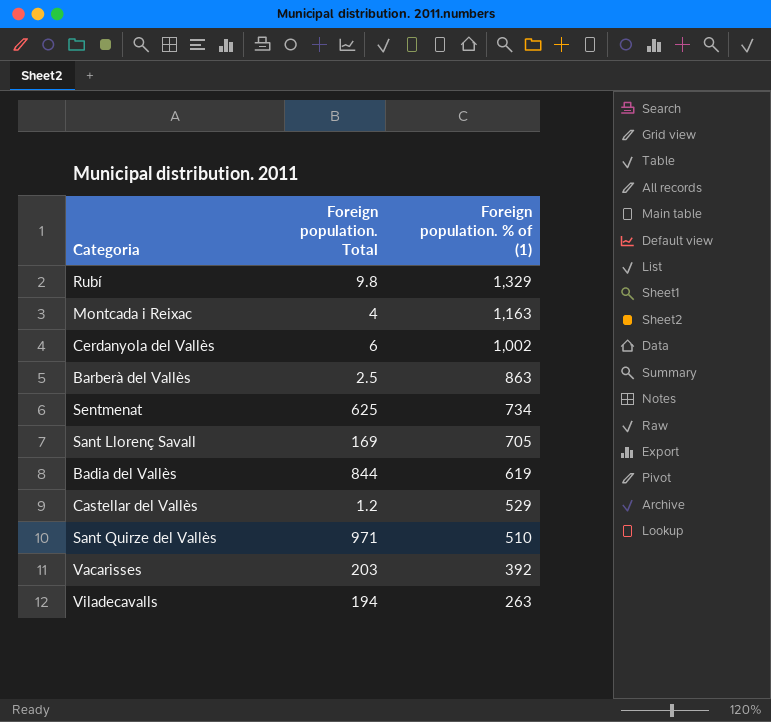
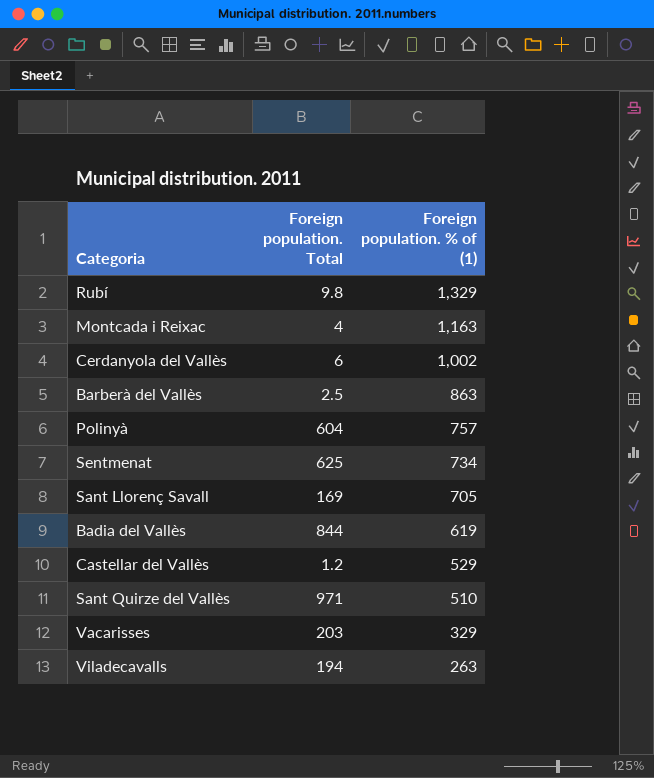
row Polinyà: none -> 604 | 757
Vacarisses | Foreign population. % of (1): 392 -> 329

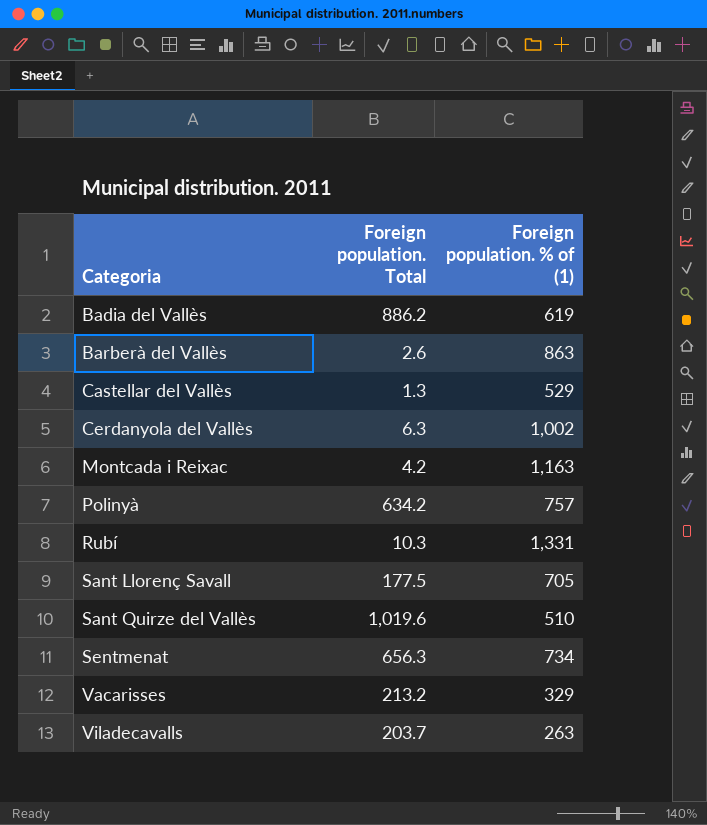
row order: Foreign population. % of (1) descending -> Categoria ascending
Badia del Vallès | Foreign population. Total: 844 -> 886.2
Barberà del Vallès | Foreign population. Total: 2.5 -> 2.6
Castellar del Vallès | Foreign population. Total: 1.2 -> 1.3
Cerdanyola del Vallès | Foreign population. Total: 6 -> 6.3
Montcada i Reixac | Foreign population. Total: 4 -> 4.2
Polinyà | Foreign population. Total: 604 -> 634.2
Rubí | Foreign population. Total: 9.8 -> 10.3
Rubí | Foreign population. % of (1): 1,329 -> 1,331
Sant Llorenç Savall | Foreign population. Total: 169 -> 177.5
Sant Quirze del Vallès | Foreign population. Total: 971 -> 1,019.6
Sentmenat | Foreign population. Total: 625 -> 656.3
Vacarisses | Foreign population. Total: 203 -> 213.2
Viladecavalls | Foreign population. Total: 194 -> 203.7

